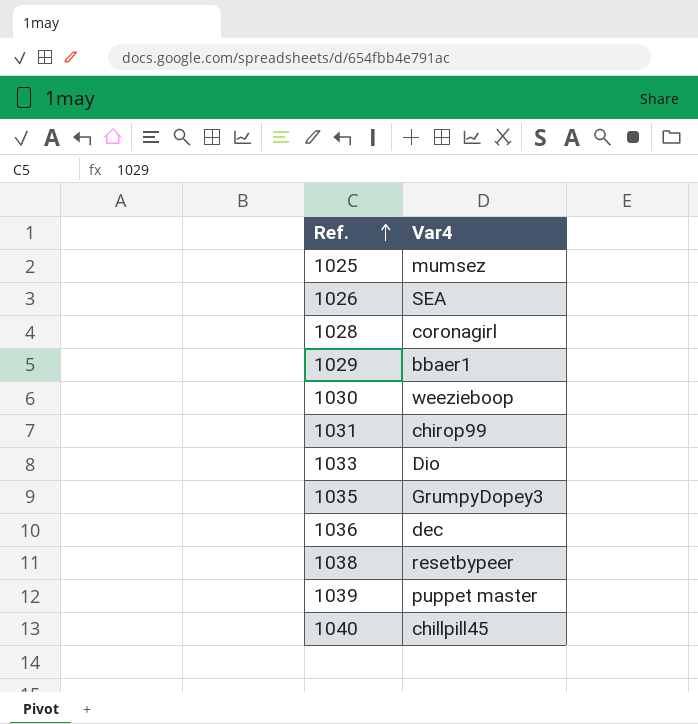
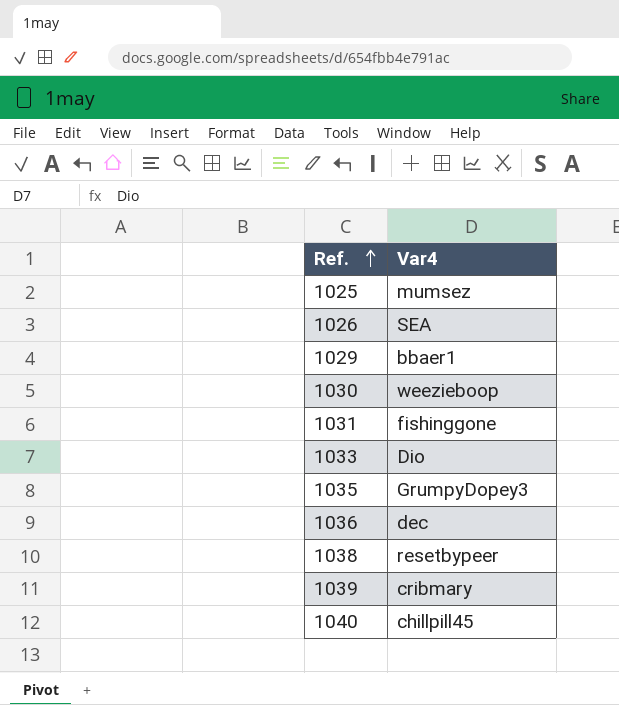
row 1028: coronagirl -> none
1031 | Var4: chirop99 -> fishinggone
1039 | Var4: puppet master -> cribmary

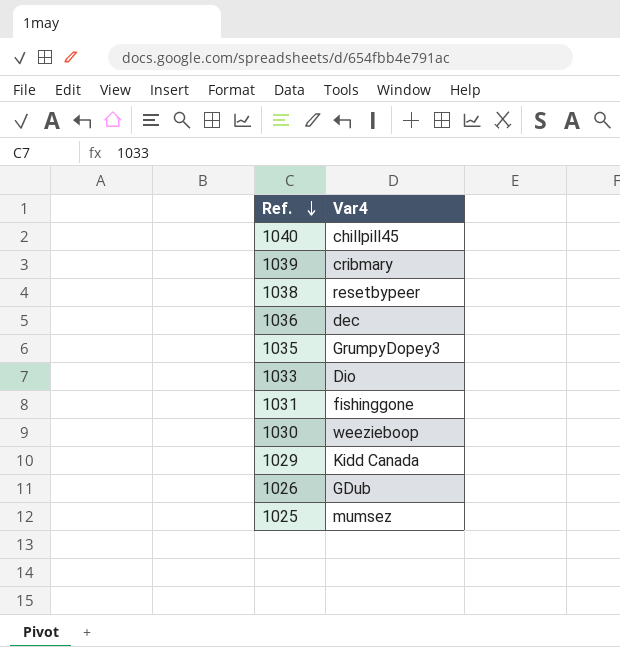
row order: Ref. ascending -> Ref. descending
1029 | Var4: bbaer1 -> Kidd Canada
1026 | Var4: SEA -> GDub

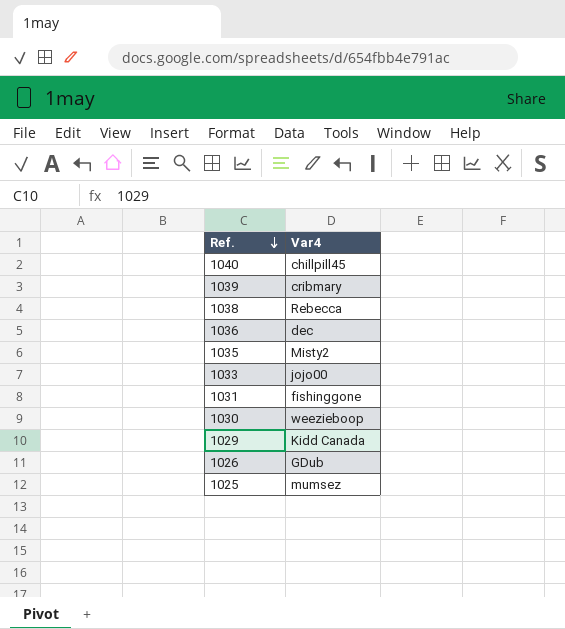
1038 | Var4: resetbypeer -> Rebecca
1035 | Var4: GrumpyDopey3 -> Misty2
1033 | Var4: Dio -> jojo00

